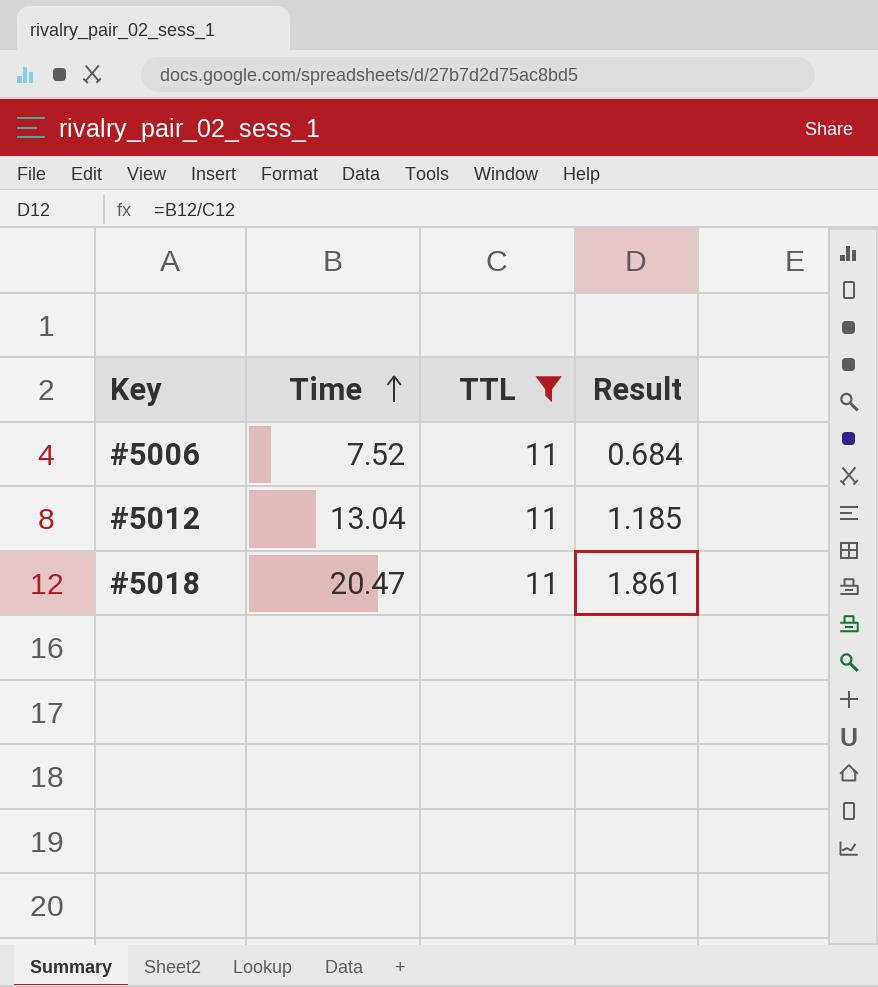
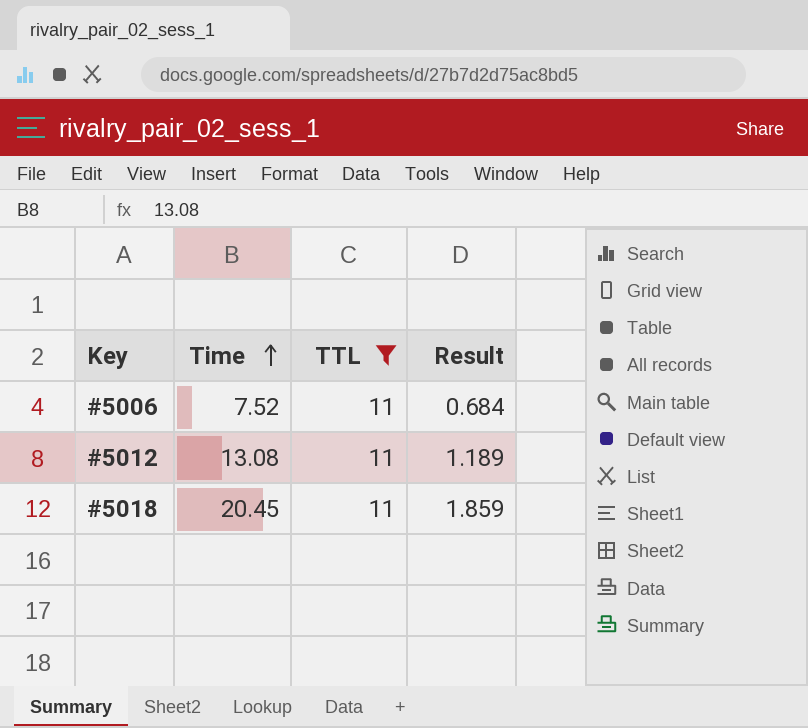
#5012 | Time: 13.04 -> 13.08
#5012 | Result: 1.185 -> 1.189
#5018 | Time: 20.47 -> 20.45
#5018 | Result: 1.861 -> 1.859

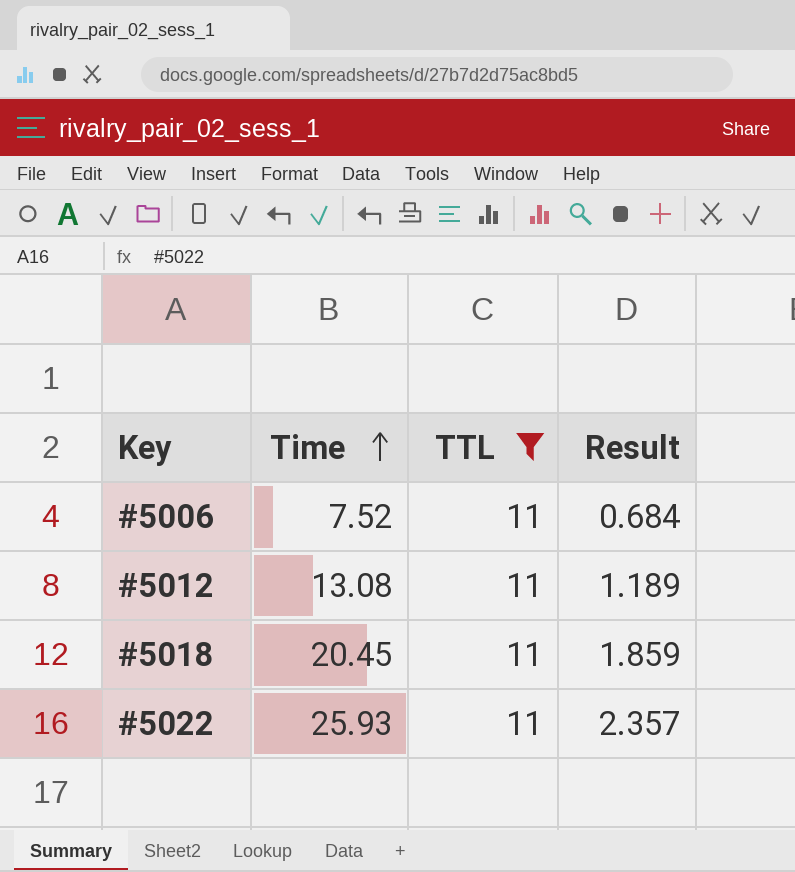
row #5022: none -> 25.93 | 11 | 2.357

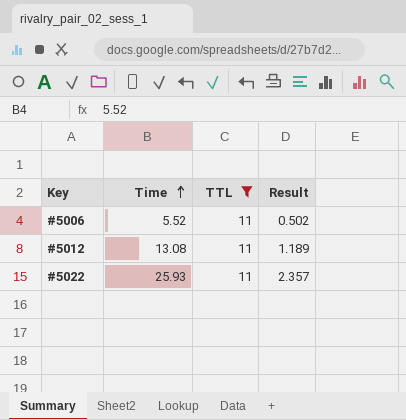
row #5018: 20.45 | 11 | 1.859 -> none
#5006 | Time: 7.52 -> 5.52
#5006 | Result: 0.684 -> 0.502

